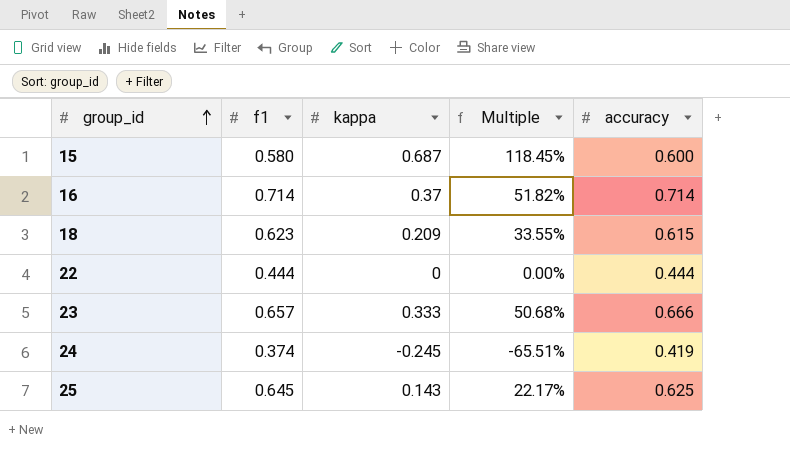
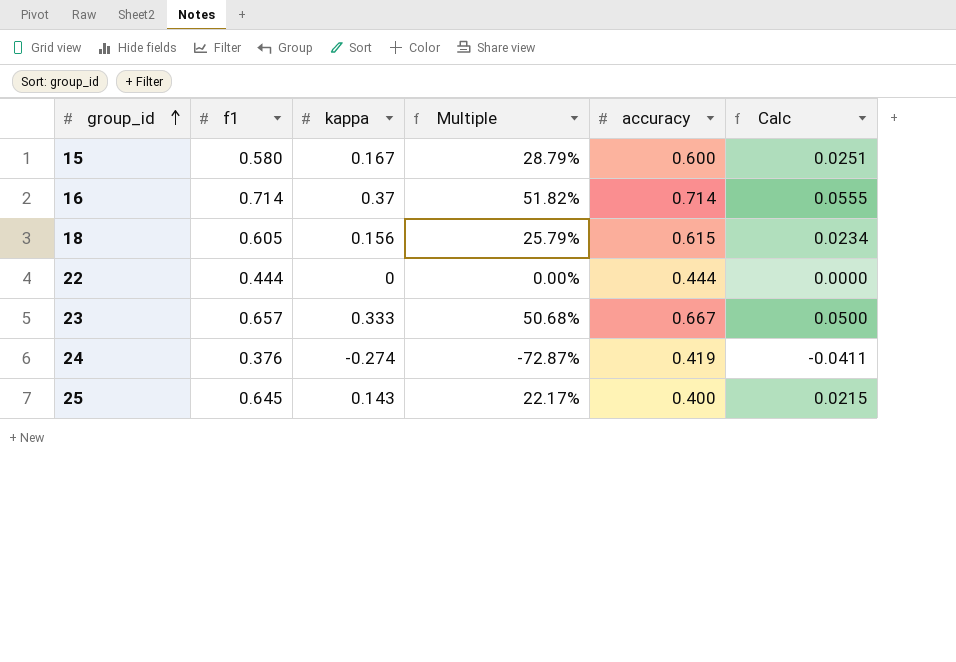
column Calc | formula: none -> [kappa] * 0.15
15 | kappa: 0.687 -> 0.167
15 | Multiple: 118.45% -> 28.79%
18 | f1: 0.623 -> 0.605
18 | kappa: 0.209 -> 0.156
18 | Multiple: 33.55% -> 25.79%
23 | accuracy: 0.666 -> 0.667
24 | f1: 0.374 -> 0.376
24 | kappa: -0.245 -> -0.274
24 | Multiple: -65.51% -> -72.87%
25 | accuracy: 0.625 -> 0.400

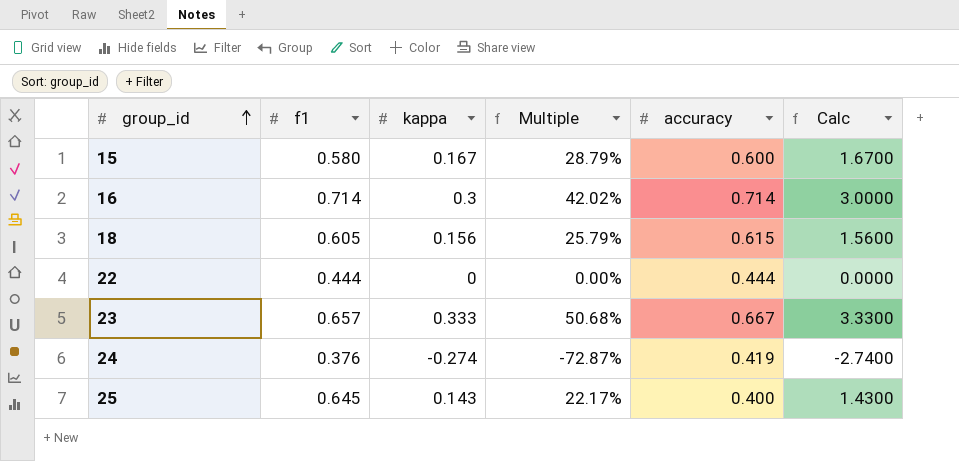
column Calc | formula: [kappa] * 0.15 -> [kappa] * 10
16 | kappa: 0.37 -> 0.3
16 | Multiple: 51.82% -> 42.02%

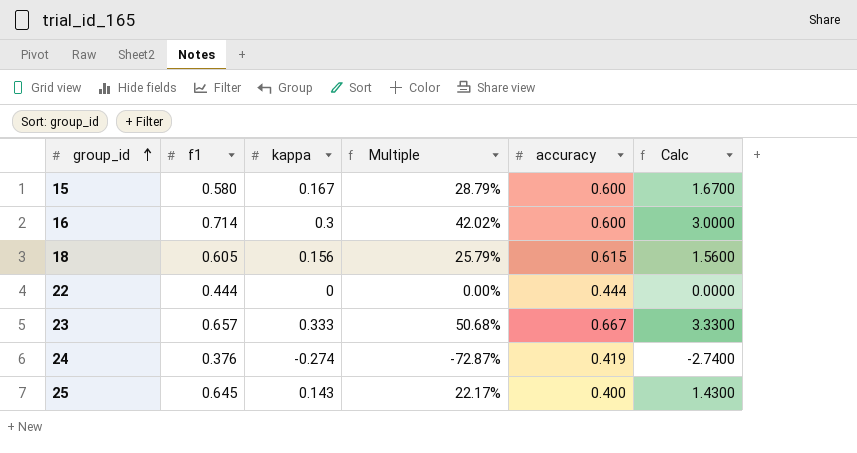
16 | accuracy: 0.714 -> 0.600

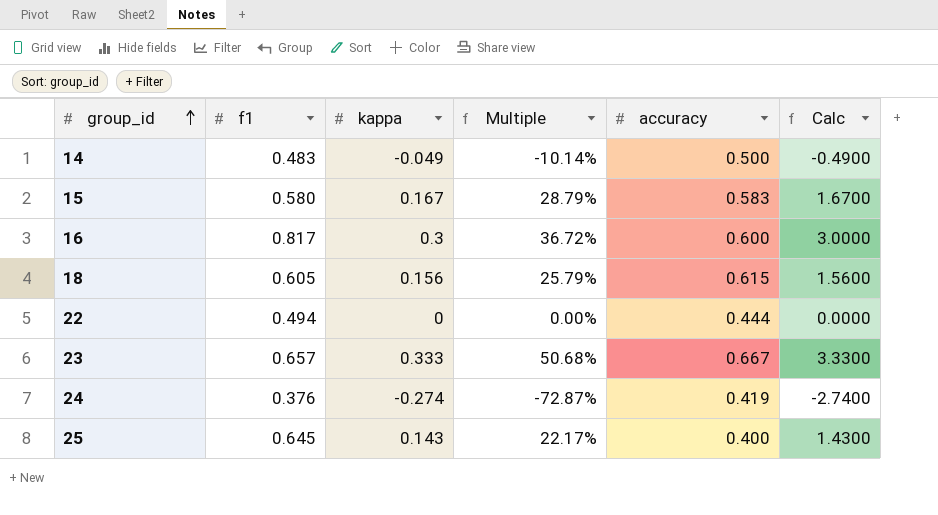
row 14: none -> 0.483 | -0.049 | -10.14% | 0.500 | -0.4900
15 | accuracy: 0.600 -> 0.583
16 | f1: 0.714 -> 0.817
16 | Multiple: 42.02% -> 36.72%
22 | f1: 0.444 -> 0.494

